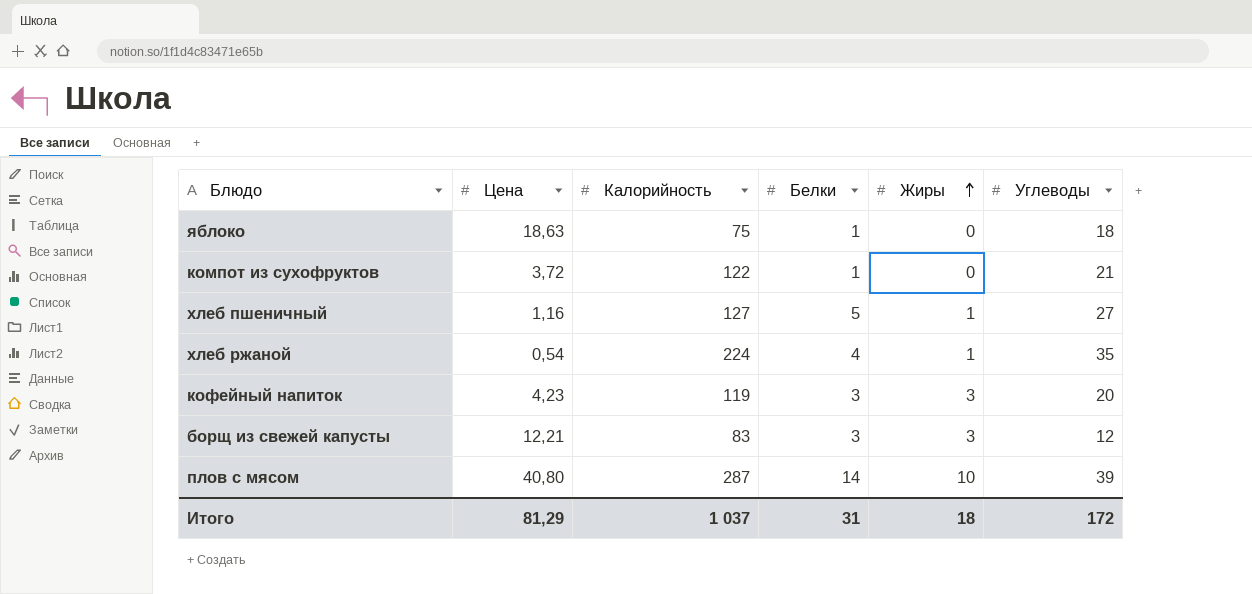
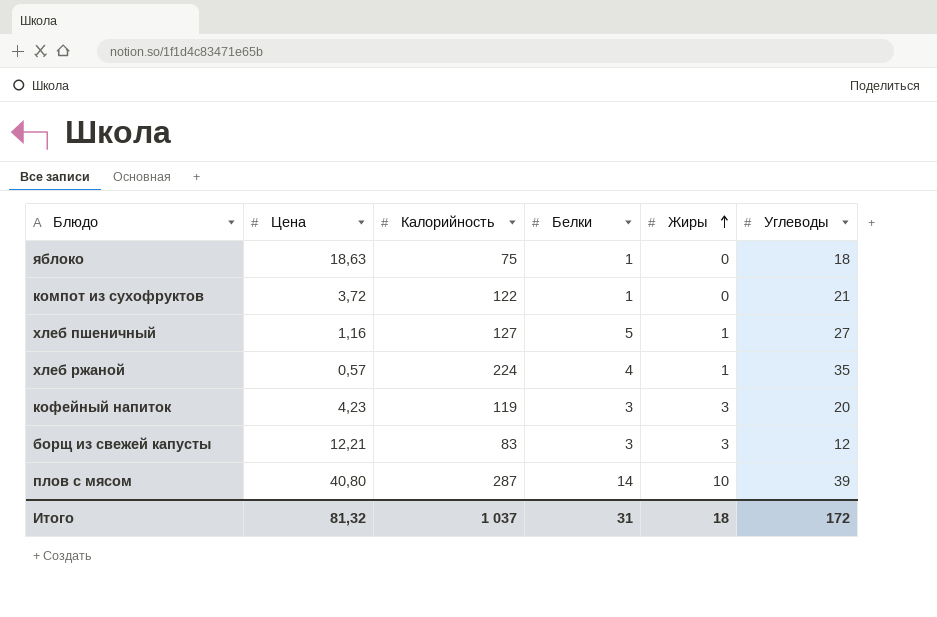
хлеб ржаной | Цена: 0,54 -> 0,57
Итого | Цена: 81,29 -> 81,32

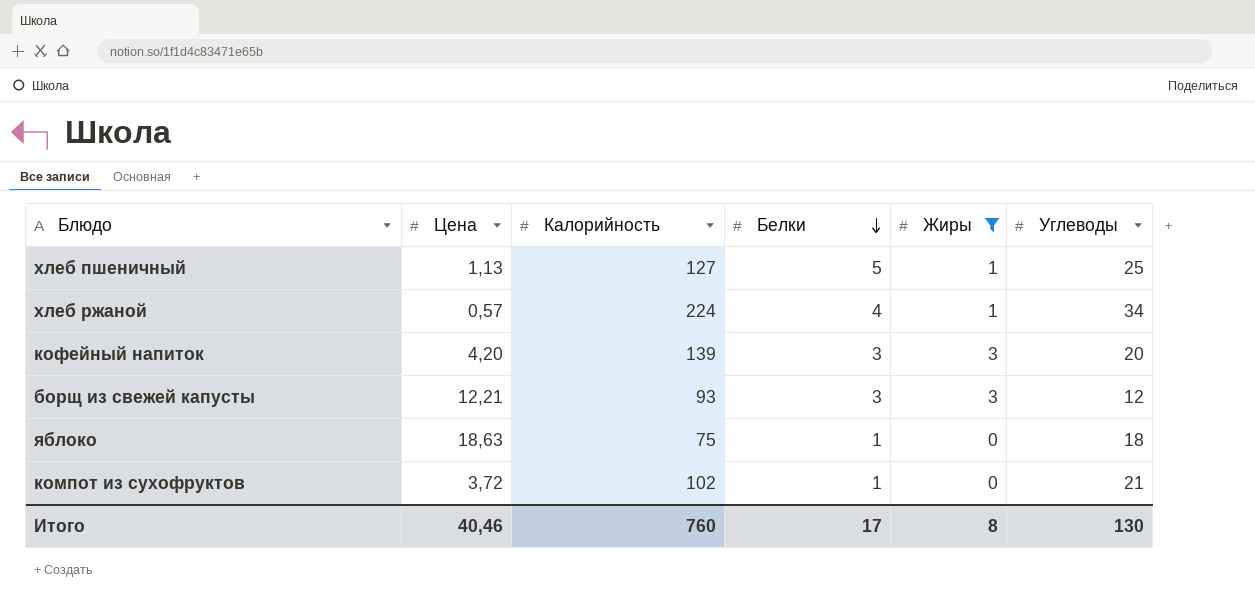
filter: none -> Жиры != 10
row order: Жиры ascending -> Белки descending
хлеб пшеничный | Цена: 1,16 -> 1,13
хлеб пшеничный | Углеводы: 27 -> 25
хлеб ржаной | Углеводы: 35 -> 34
кофейный напиток | Цена: 4,23 -> 4,20
кофейный напиток | Калорийность: 119 -> 139
борщ из свежей капусты | Калорийность: 83 -> 93
компот из сухофруктов | Калорийность: 122 -> 102
Итого | Цена: 81,32 -> 40,46
Итого | Калорийность: 1 037 -> 760
Итого | Белки: 31 -> 17
Итого | Жиры: 18 -> 8
Итого | Углеводы: 172 -> 130

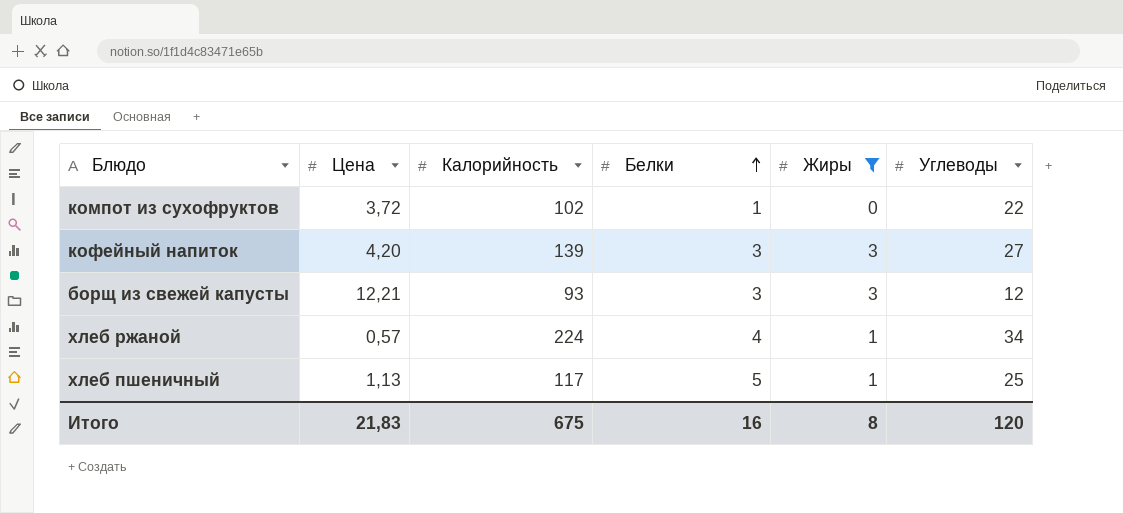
row order: Белки descending -> Белки ascending
row яблоко: 18,63 | 75 | 1 | 0 | 18 -> none
компот из сухофруктов | Углеводы: 21 -> 22
кофейный напиток | Углеводы: 20 -> 27
хлеб пшеничный | Калорийность: 127 -> 117
Итого | Цена: 40,46 -> 21,83
Итого | Калорийность: 760 -> 675
Итого | Белки: 17 -> 16
Итого | Углеводы: 130 -> 120

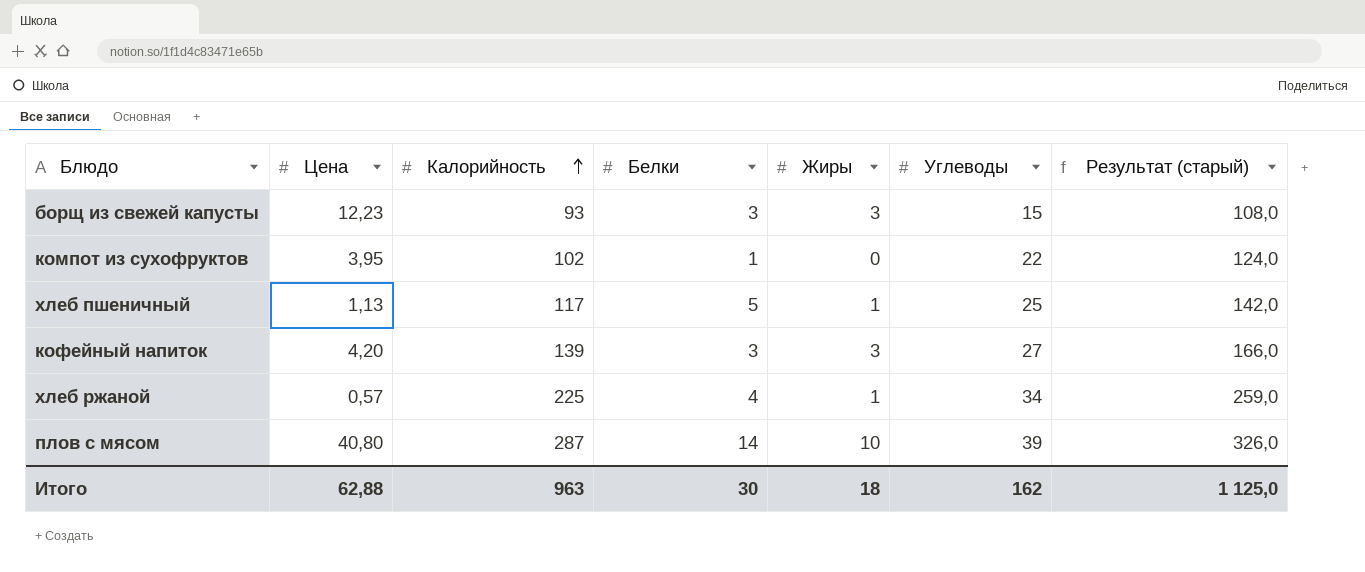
filter: Жиры != 10 -> none
row order: Белки ascending -> Калорийность ascending
column Результат (старый) | formula: none -> [Калорийность] + [Углеводы]
борщ из свежей капусты | Цена: 12,21 -> 12,23
борщ из свежей капусты | Углеводы: 12 -> 15
компот из сухофруктов | Цена: 3,72 -> 3,95
хлеб ржаной | Калорийность: 224 -> 225
Итого | Цена: 21,83 -> 62,88
Итого | Калорийность: 675 -> 963
Итого | Белки: 16 -> 30
Итого | Жиры: 8 -> 18
Итого | Углеводы: 120 -> 162

